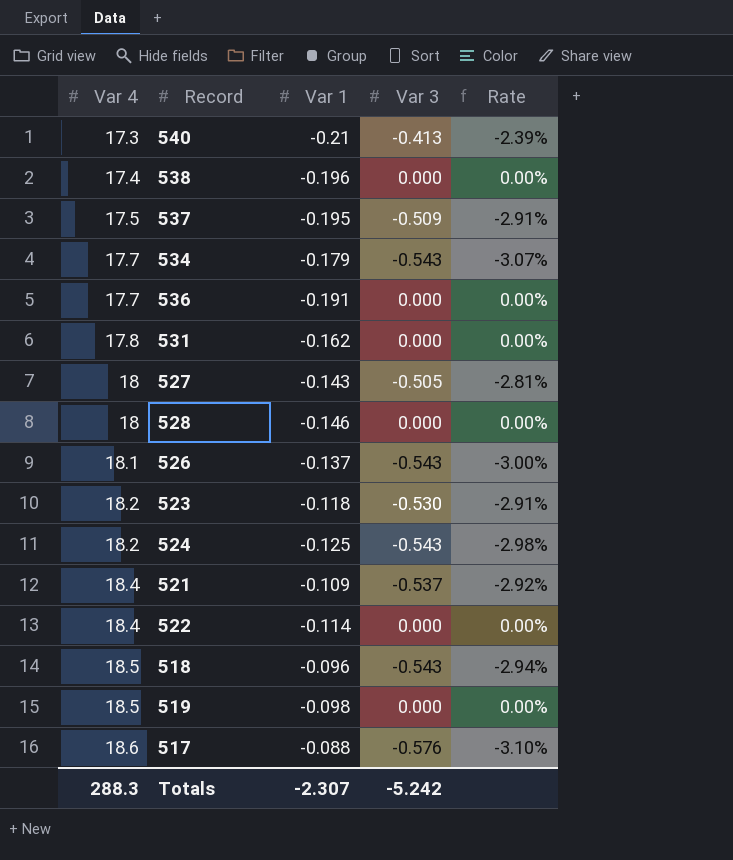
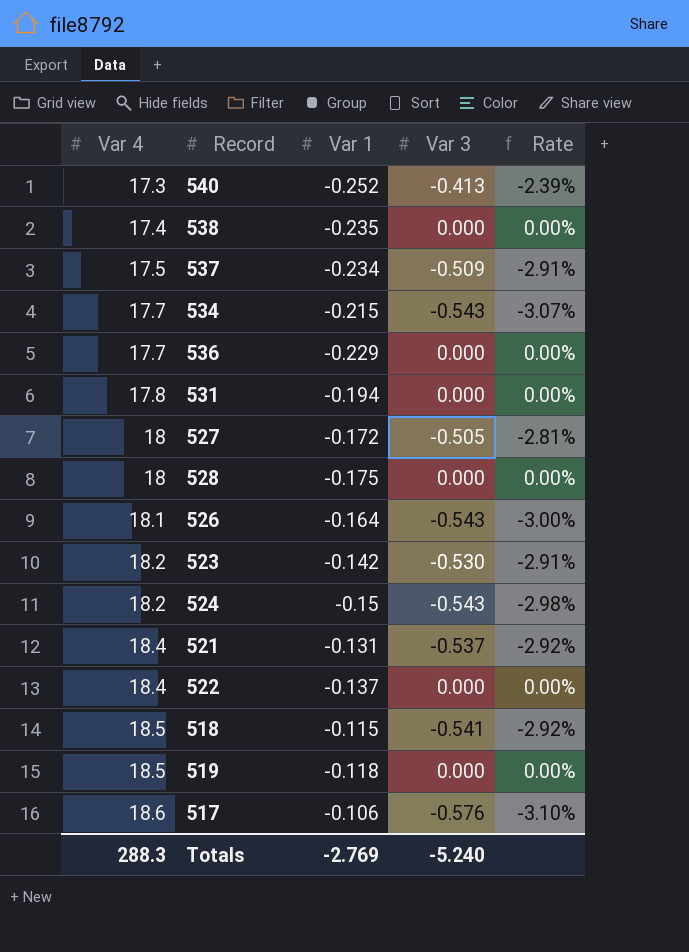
540 | Var 1: -0.21 -> -0.252
538 | Var 1: -0.196 -> -0.235
537 | Var 1: -0.195 -> -0.234
534 | Var 1: -0.179 -> -0.215
536 | Var 1: -0.191 -> -0.229
531 | Var 1: -0.162 -> -0.194
527 | Var 1: -0.143 -> -0.172
528 | Var 1: -0.146 -> -0.175
526 | Var 1: -0.137 -> -0.164
523 | Var 1: -0.118 -> -0.142
524 | Var 1: -0.125 -> -0.15
521 | Var 1: -0.109 -> -0.131
522 | Var 1: -0.114 -> -0.137
518 | Var 1: -0.096 -> -0.115
518 | Var 3: -0.543 -> -0.541
518 | Rate: -2.94% -> -2.92%
519 | Var 1: -0.098 -> -0.118
517 | Var 1: -0.088 -> -0.106
Totals | Var 1: -2.307 -> -2.769
Totals | Var 3: -5.242 -> -5.240

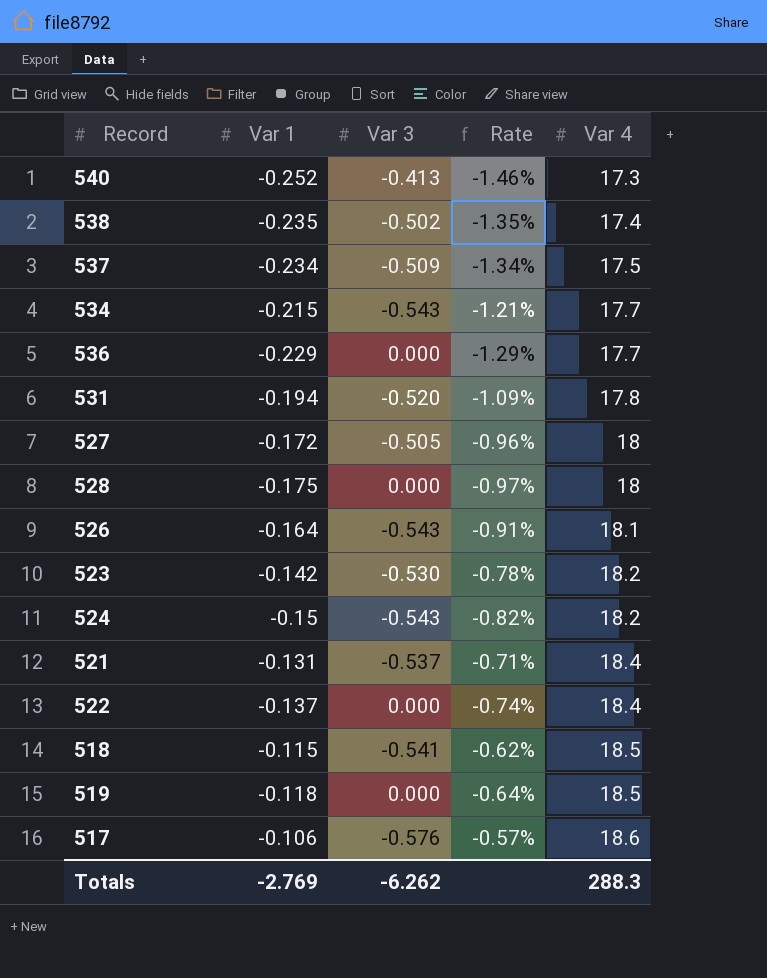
column Rate | formula: [Var 3] / [Var 4] -> [Var 1] / [Var 4]
column Var 4 | position: 1 -> 5
538 | Var 3: 0.000 -> -0.502
531 | Var 3: 0.000 -> -0.520
Totals | Var 3: -5.240 -> -6.262

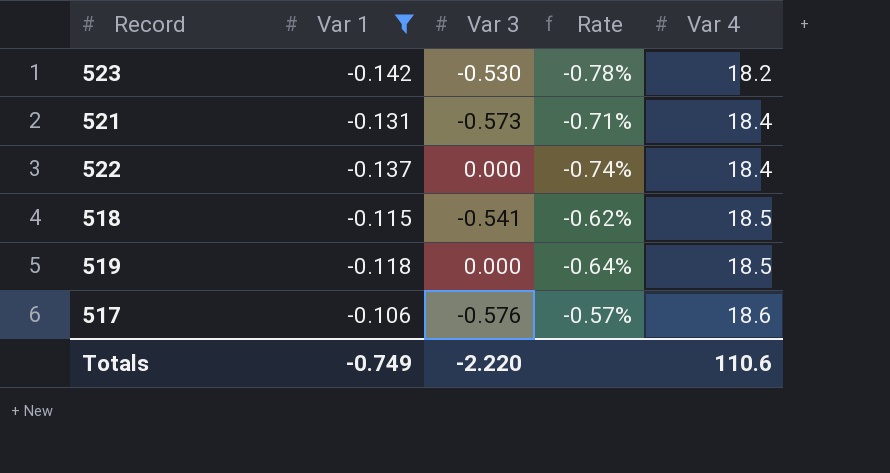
filter: none -> Var 1 >= -0.142
521 | Var 3: -0.537 -> -0.573
Totals | Var 1: -2.769 -> -0.749
Totals | Var 3: -6.262 -> -2.220
Totals | Var 4: 288.3 -> 110.6

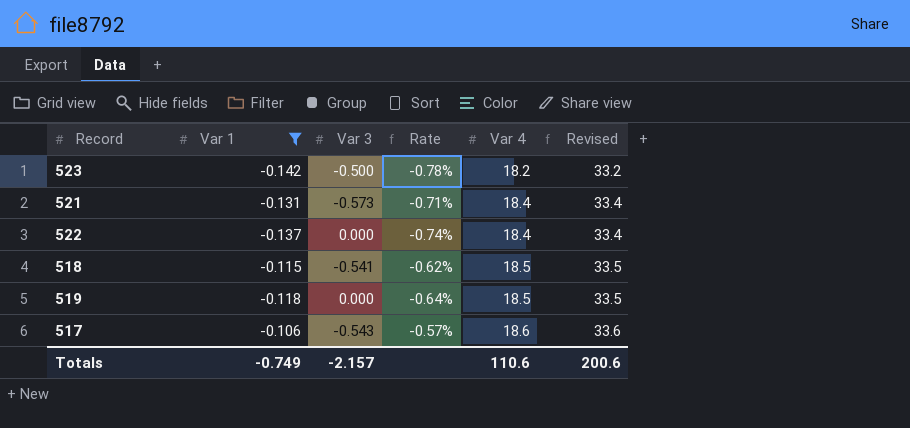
column Revised | formula: none -> [Var 4] + 15
523 | Var 3: -0.530 -> -0.500
517 | Var 3: -0.576 -> -0.543
Totals | Var 3: -2.220 -> -2.157

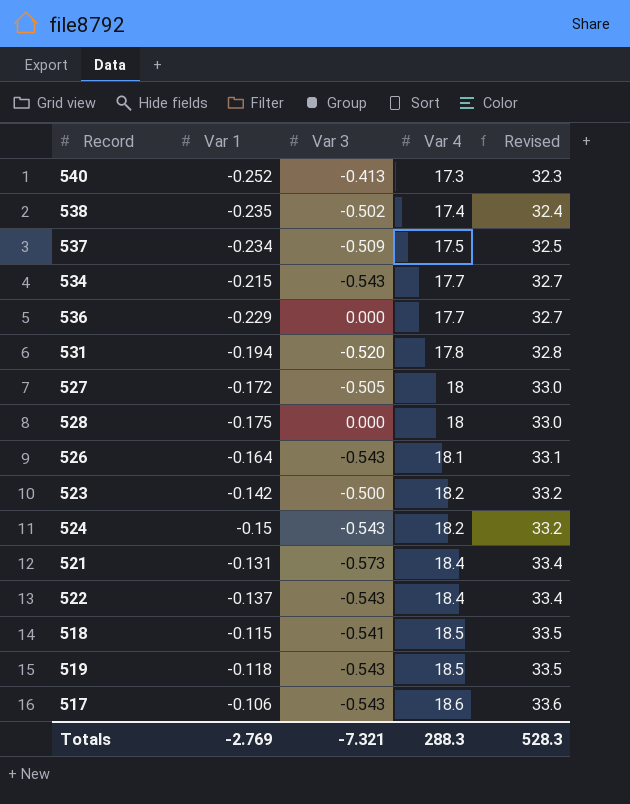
filter: Var 1 >= -0.142 -> none
column Rate | formula: [Var 1] / [Var 4] -> none
522 | Var 3: 0.000 -> -0.543
519 | Var 3: 0.000 -> -0.543
Totals | Var 1: -0.749 -> -2.769
Totals | Var 3: -2.157 -> -7.321
Totals | Var 4: 110.6 -> 288.3
Totals | Revised: 200.6 -> 528.3

